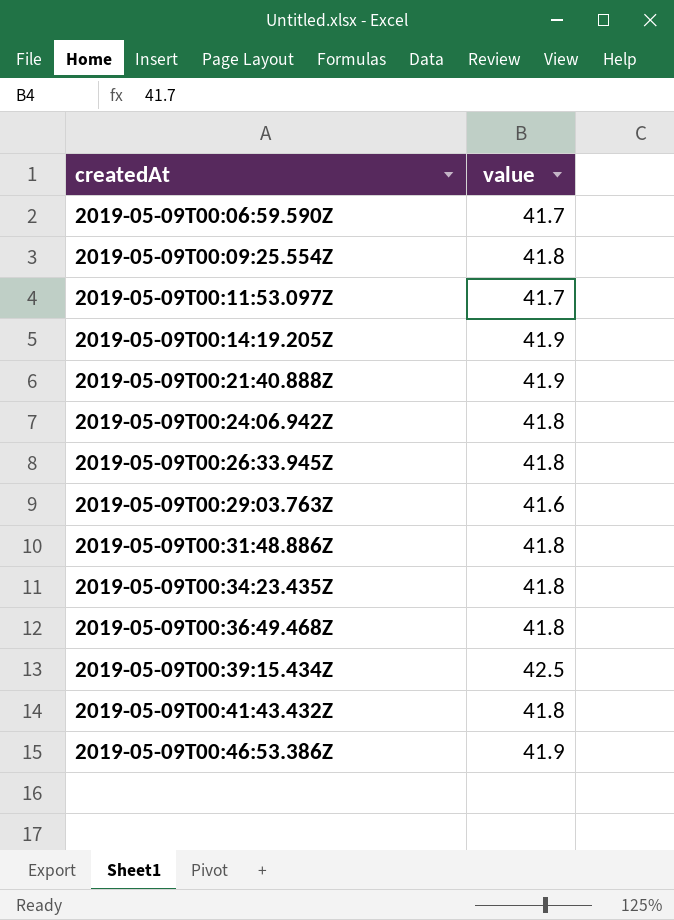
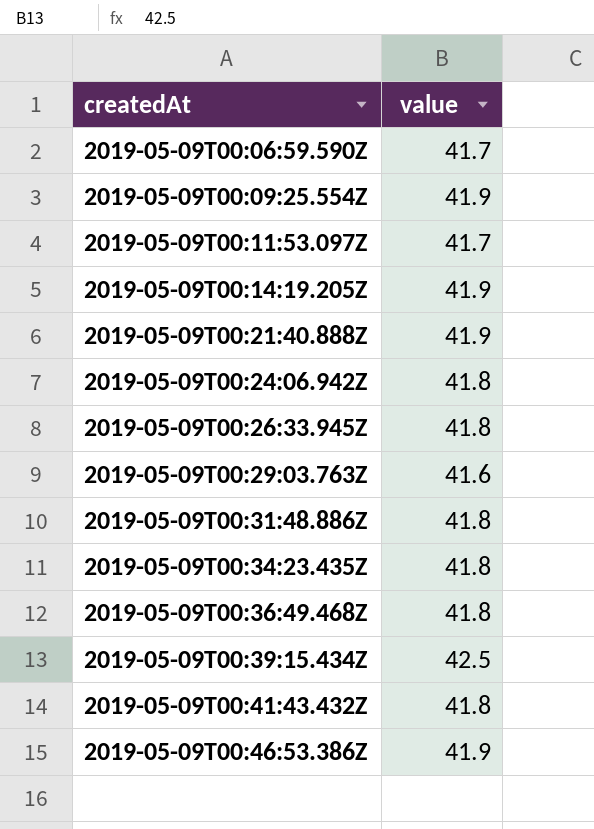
2019-05-09T00:09:25.554Z | value: 41.8 -> 41.9

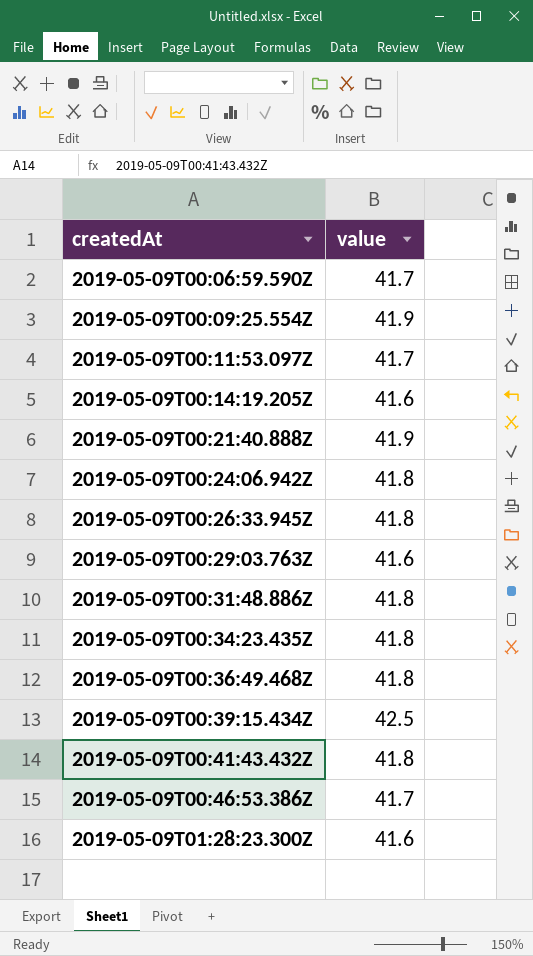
2019-05-09T00:14:19.205Z | value: 41.9 -> 41.6
2019-05-09T00:46:53.386Z | value: 41.9 -> 41.7
row 2019-05-09T01:28:23.300Z: none -> 41.6

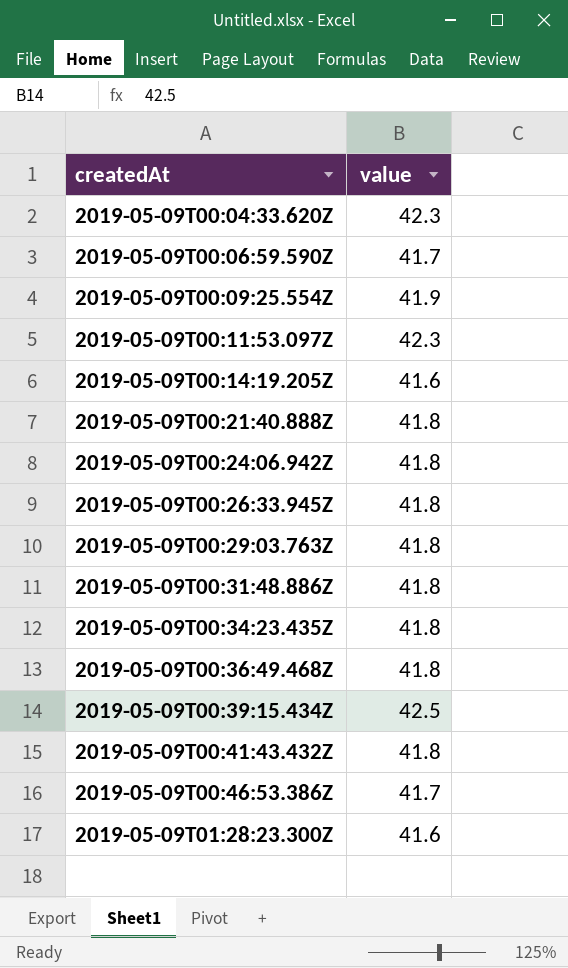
row 2019-05-09T00:04:33.620Z: none -> 42.3
2019-05-09T00:11:53.097Z | value: 41.7 -> 42.3
2019-05-09T00:21:40.888Z | value: 41.9 -> 41.8
2019-05-09T00:29:03.763Z | value: 41.6 -> 41.8

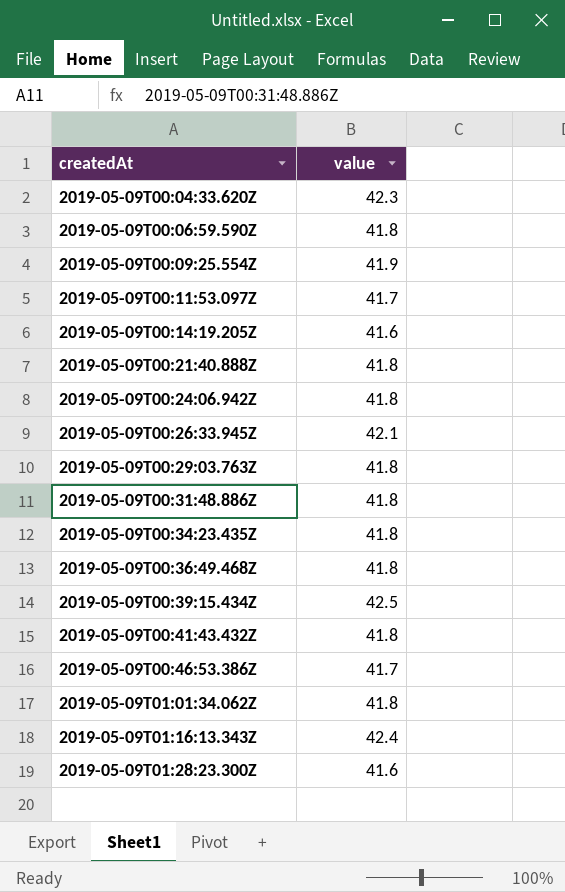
2019-05-09T00:06:59.590Z | value: 41.7 -> 41.8
2019-05-09T00:11:53.097Z | value: 42.3 -> 41.7
2019-05-09T00:26:33.945Z | value: 41.8 -> 42.1
row 2019-05-09T01:01:34.062Z: none -> 41.8
row 2019-05-09T01:16:13.343Z: none -> 42.4

